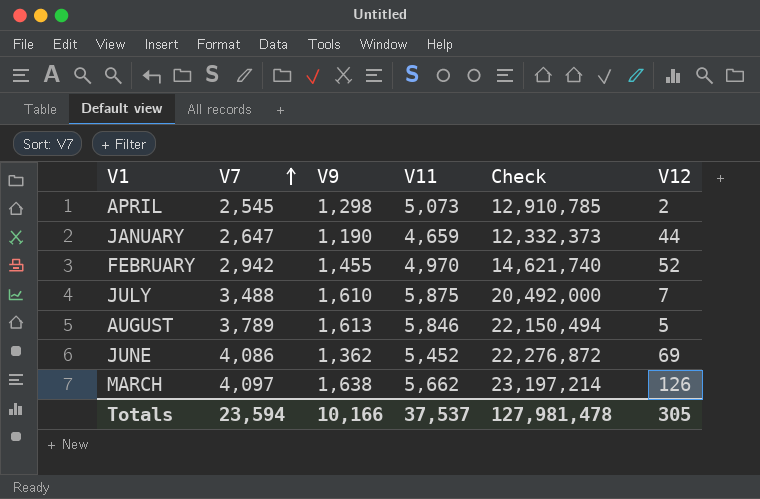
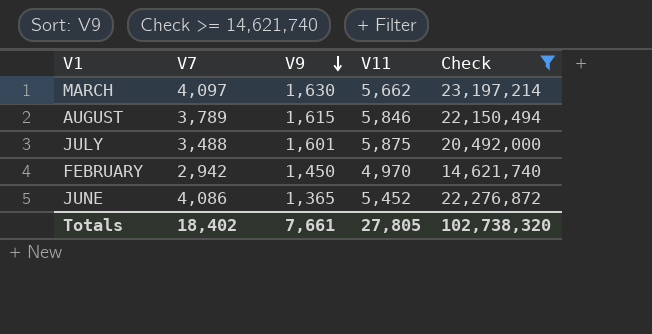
filter: none -> Check >= 14,621,740
row order: V7 ascending -> V9 descending
column V12 | position: 6 -> none
MARCH | V9: 1,638 -> 1,630
AUGUST | V9: 1,613 -> 1,615
JULY | V9: 1,610 -> 1,601
FEBRUARY | V9: 1,455 -> 1,450
JUNE | V9: 1,362 -> 1,365
Totals | V7: 23,594 -> 18,402
Totals | V9: 10,166 -> 7,661
Totals | V11: 37,537 -> 27,805
Totals | Check: 127,981,478 -> 102,738,320

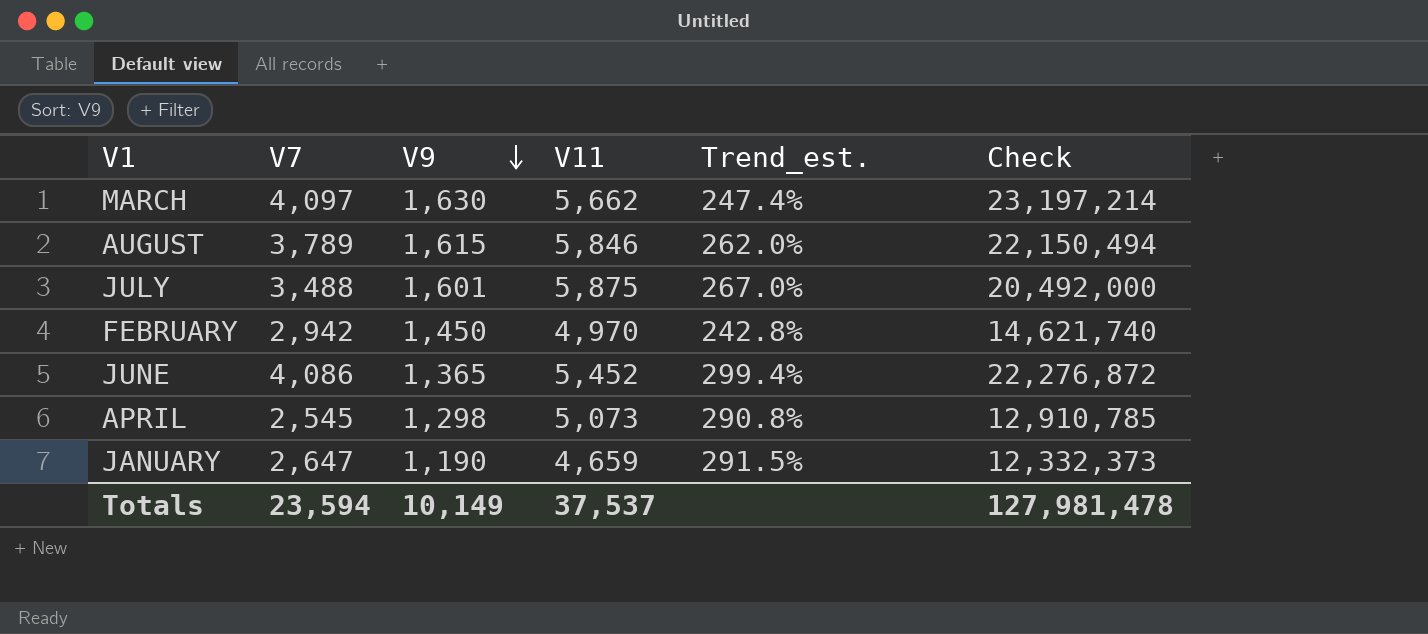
filter: Check >= 14,621,740 -> none
column Trend_est. | formula: none -> ([V11] - [V9]) / [V9]
Totals | V7: 18,402 -> 23,594
Totals | V9: 7,661 -> 10,149
Totals | V11: 27,805 -> 37,537
Totals | Check: 102,738,320 -> 127,981,478

